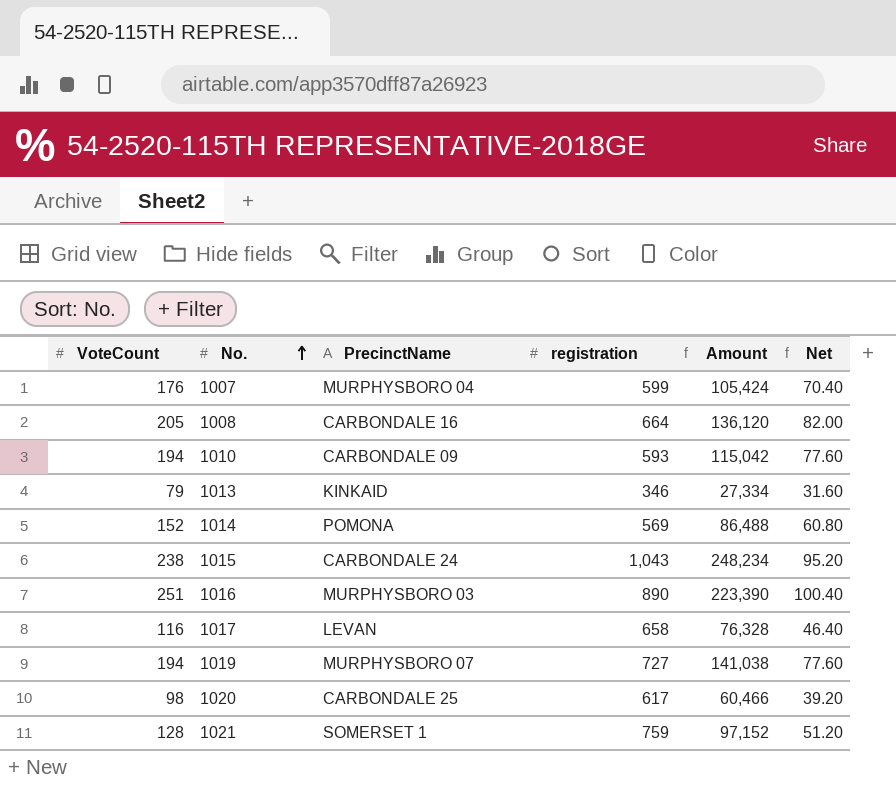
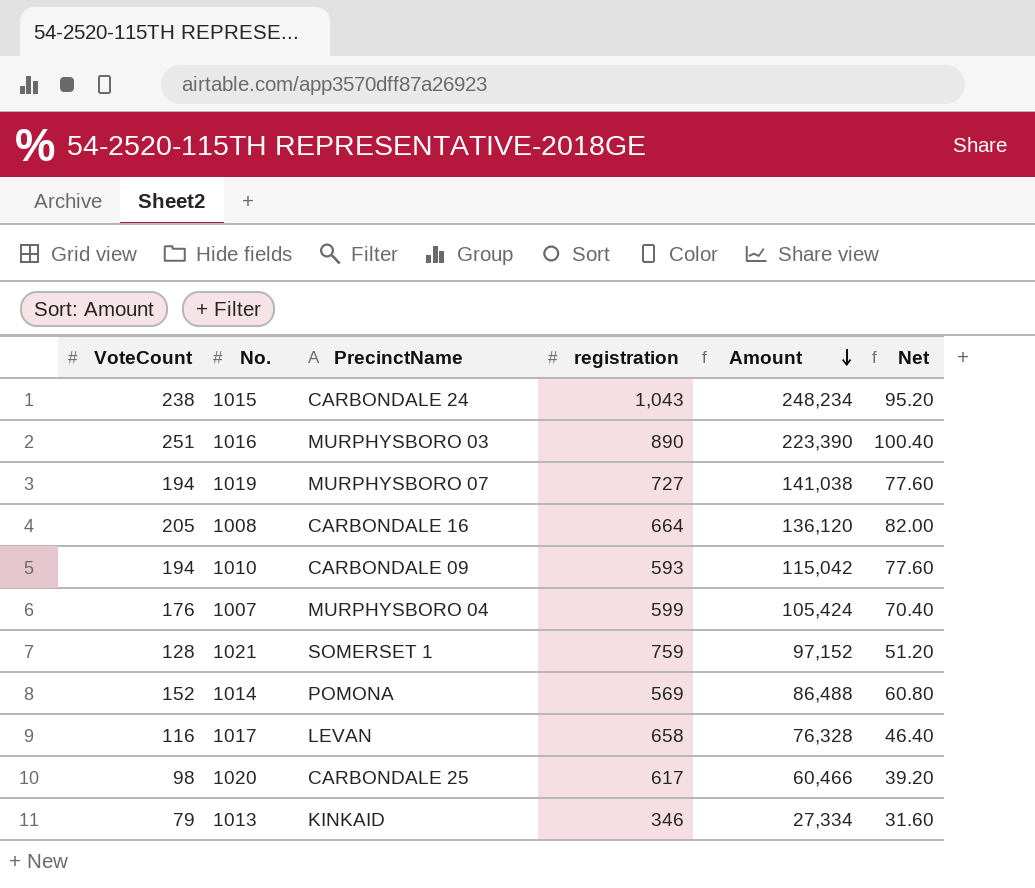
row order: No. ascending -> Amount descending

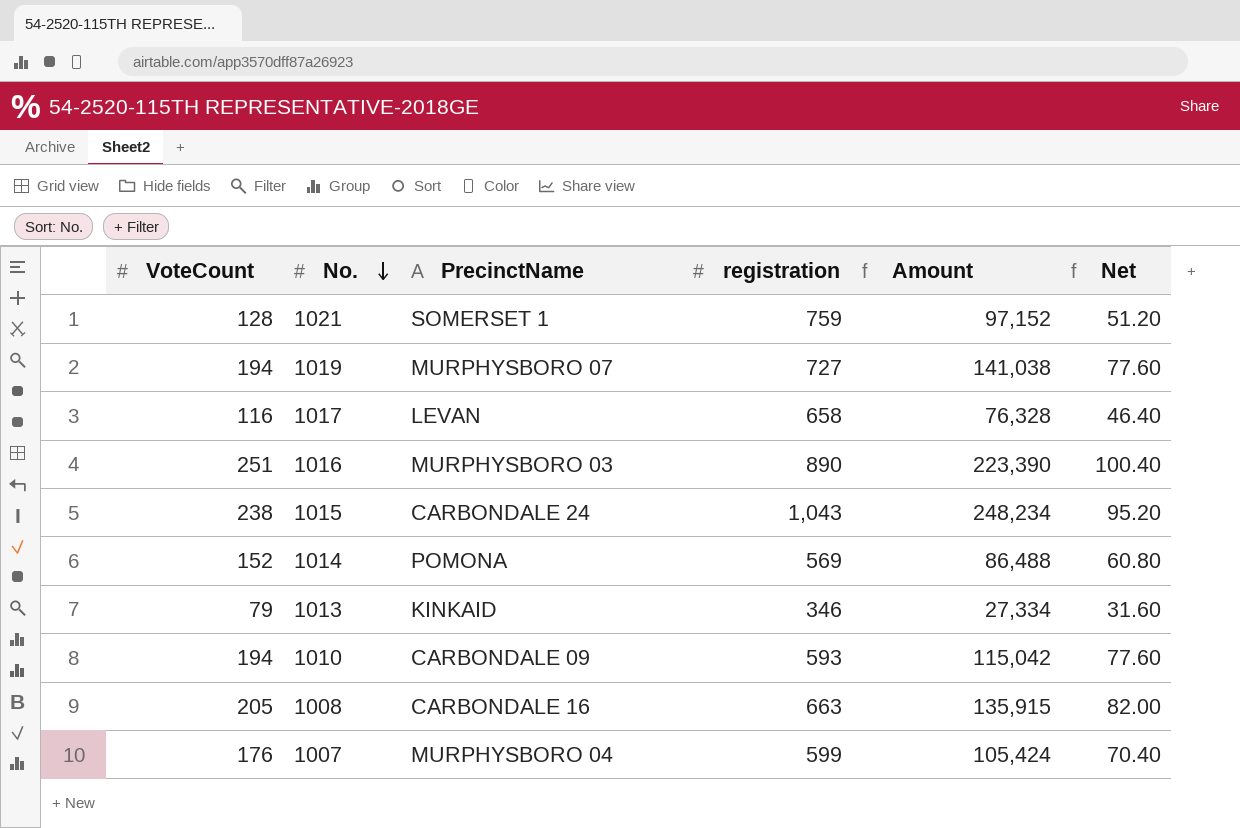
row order: Amount descending -> No. descending
row 1020: 98 | CARBONDALE 25 | 617 | 60,466 | 39.20 -> none
1008 | registration: 664 -> 663
1008 | Amount: 136,120 -> 135,915

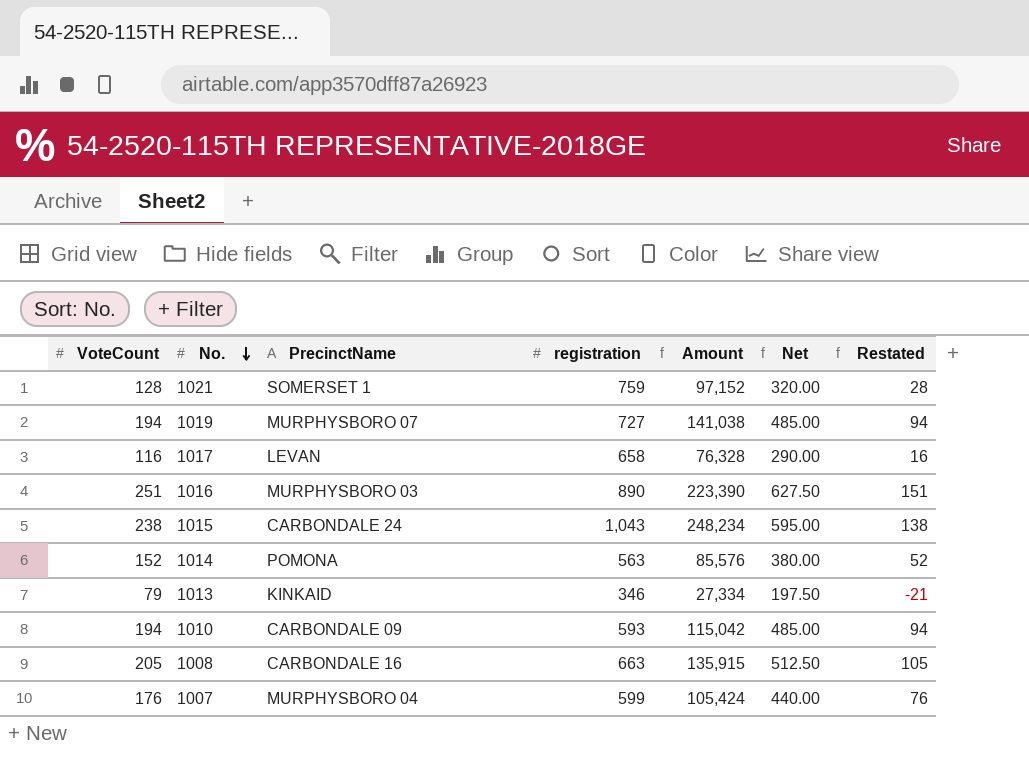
column Net | formula: [VoteCount] * 0.4 -> [VoteCount] * 2.5
column Restated | formula: none -> [VoteCount] - 100
1014 | registration: 569 -> 563
1014 | Amount: 86,488 -> 85,576

